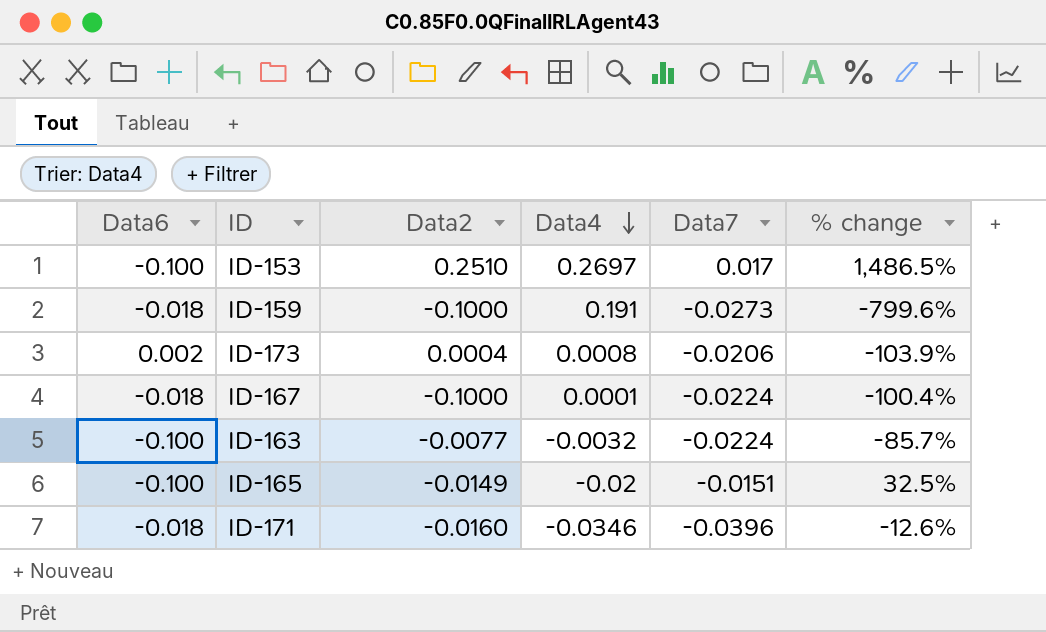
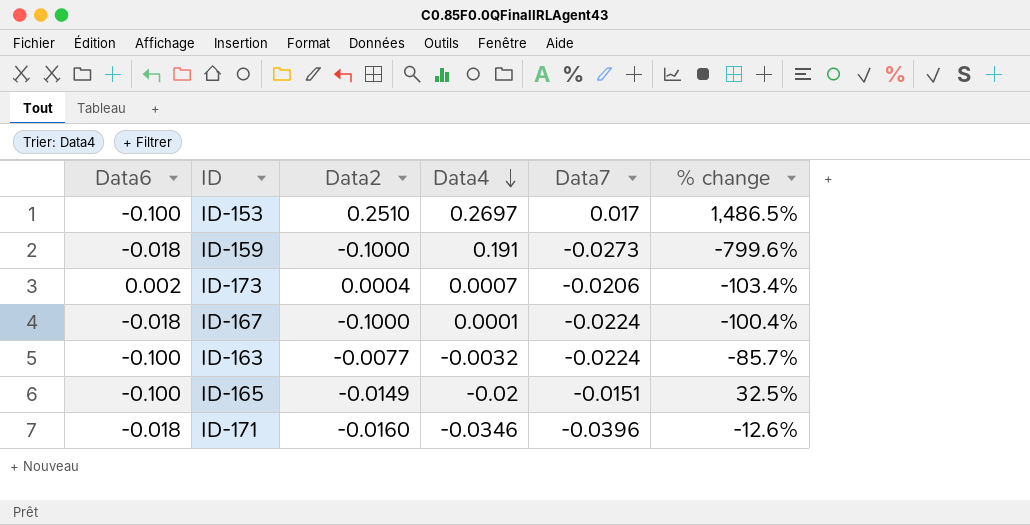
ID-173 | Data4: 0.0008 -> 0.0007
ID-173 | % change: -103.9% -> -103.4%

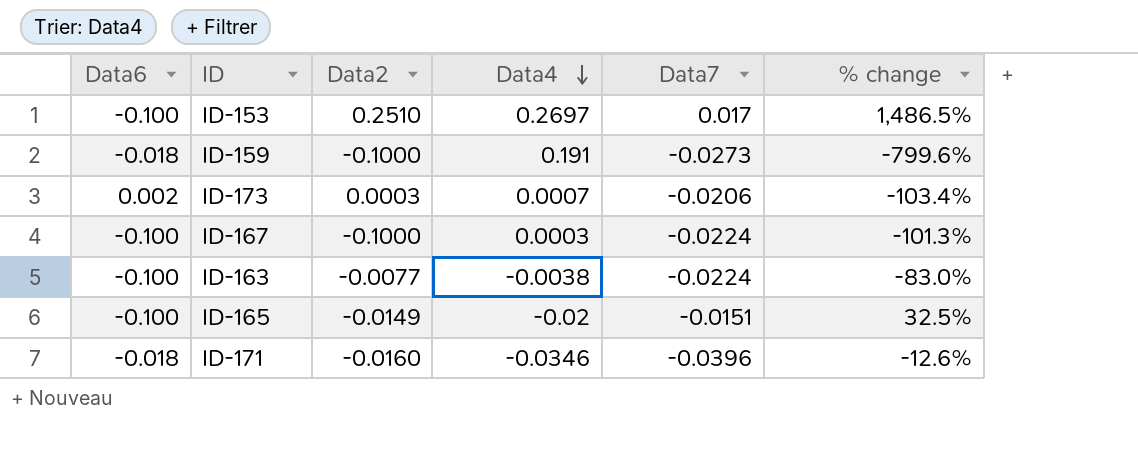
ID-173 | Data2: 0.0004 -> 0.0003
ID-167 | Data6: -0.018 -> -0.100
ID-167 | Data4: 0.0001 -> 0.0003
ID-167 | % change: -100.4% -> -101.3%
ID-163 | Data4: -0.0032 -> -0.0038
ID-163 | % change: -85.7% -> -83.0%

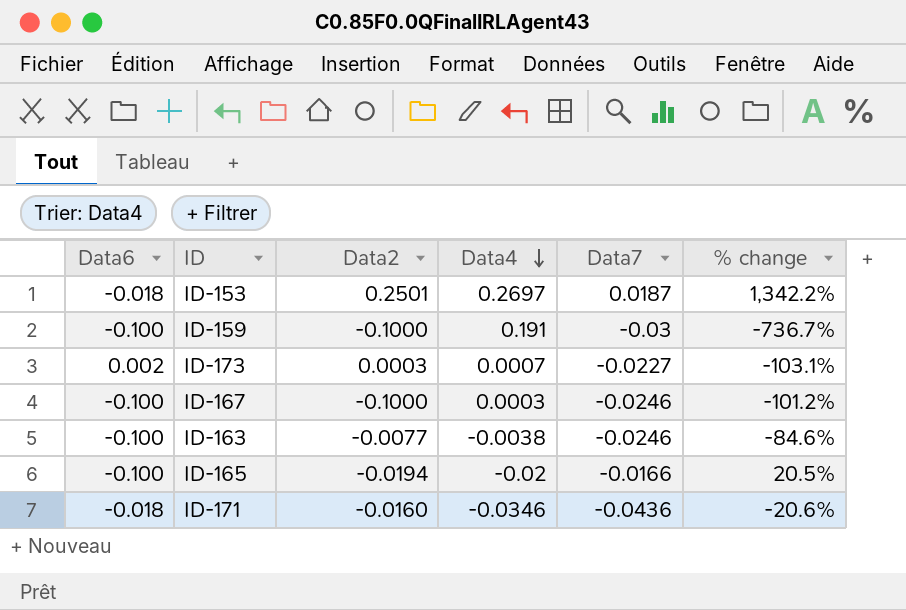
ID-153 | Data6: -0.100 -> -0.018
ID-153 | Data2: 0.2510 -> 0.2501
ID-153 | Data7: 0.017 -> 0.0187
ID-153 | % change: 1,486.5% -> 1,342.2%
ID-159 | Data6: -0.018 -> -0.100
ID-159 | Data7: -0.0273 -> -0.03
ID-159 | % change: -799.6% -> -736.7%
ID-173 | Data7: -0.0206 -> -0.0227
ID-173 | % change: -103.4% -> -103.1%
ID-167 | Data7: -0.0224 -> -0.0246
ID-167 | % change: -101.3% -> -101.2%
ID-163 | Data7: -0.0224 -> -0.0246
ID-163 | % change: -83.0% -> -84.6%
ID-165 | Data2: -0.0149 -> -0.0194
ID-165 | Data7: -0.0151 -> -0.0166
ID-165 | % change: 32.5% -> 20.5%
ID-171 | Data7: -0.0396 -> -0.0436
ID-171 | % change: -12.6% -> -20.6%

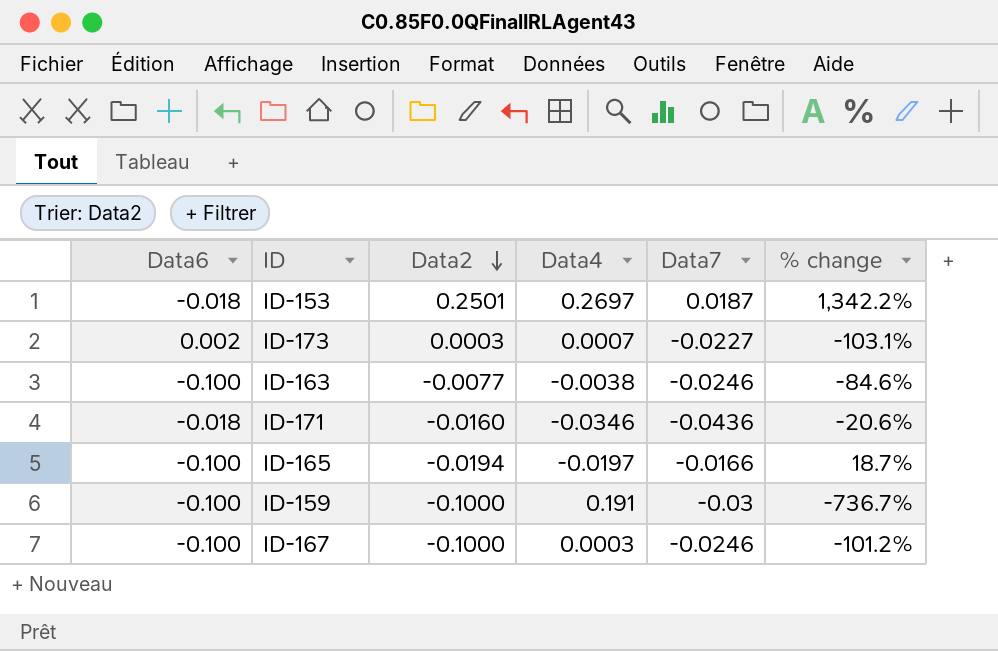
row order: Data4 descending -> Data2 descending
ID-165 | Data4: -0.02 -> -0.0197
ID-165 | % change: 20.5% -> 18.7%

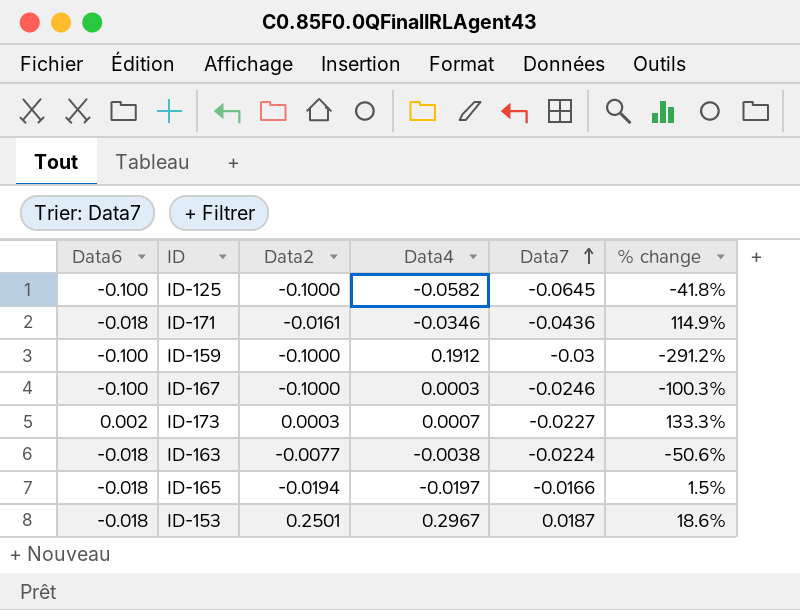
row order: Data2 descending -> Data7 ascending
column % change | formula: ([Data4] - [Data7]) / [Data7] -> ([Data4] - [Data2]) / [Data2]
row ID-125: none -> -0.100 | -0.1000 | -0.0582 | -0.0645 | -41.8%
ID-171 | Data2: -0.0160 -> -0.0161
ID-159 | Data4: 0.191 -> 0.1912
ID-163 | Data6: -0.100 -> -0.018
ID-163 | Data7: -0.0246 -> -0.0224
ID-165 | Data6: -0.100 -> -0.018
ID-153 | Data4: 0.2697 -> 0.2967

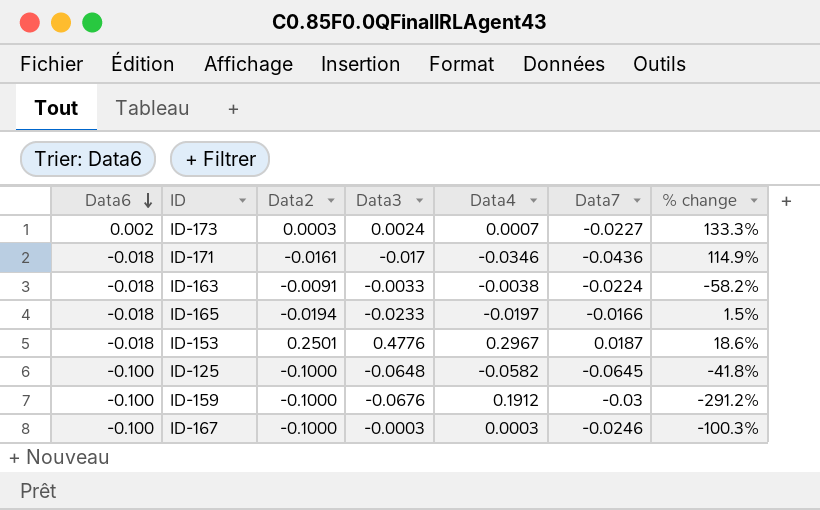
row order: Data7 ascending -> Data6 descending
column Data3 | position: none -> 4
ID-163 | Data2: -0.0077 -> -0.0091
ID-163 | % change: -50.6% -> -58.2%

